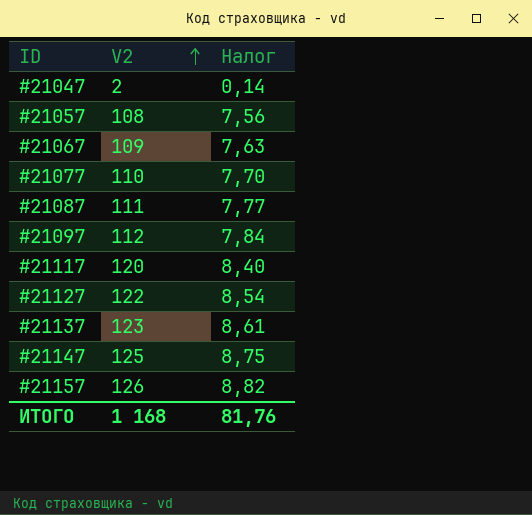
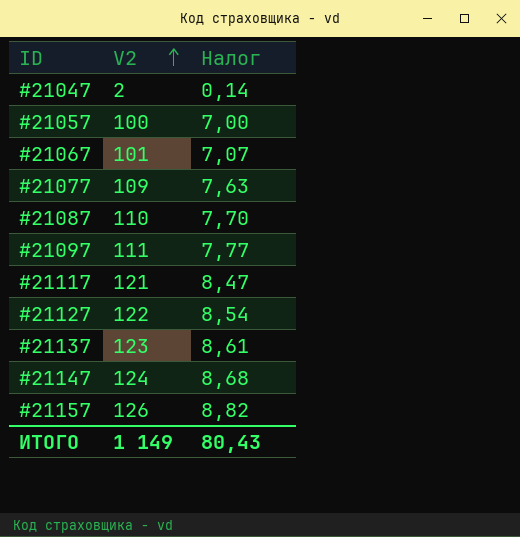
#21057 | V2: 108 -> 100
#21057 | Налог: 7,56 -> 7,00
#21067 | V2: 109 -> 101
#21067 | Налог: 7,63 -> 7,07
#21077 | V2: 110 -> 109
#21077 | Налог: 7,70 -> 7,63
#21087 | V2: 111 -> 110
#21087 | Налог: 7,77 -> 7,70
#21097 | V2: 112 -> 111
#21097 | Налог: 7,84 -> 7,77
#21117 | V2: 120 -> 121
#21117 | Налог: 8,40 -> 8,47
#21147 | V2: 125 -> 124
#21147 | Налог: 8,75 -> 8,68
ИТОГО | V2: 1 168 -> 1 149
ИТОГО | Налог: 81,76 -> 80,43

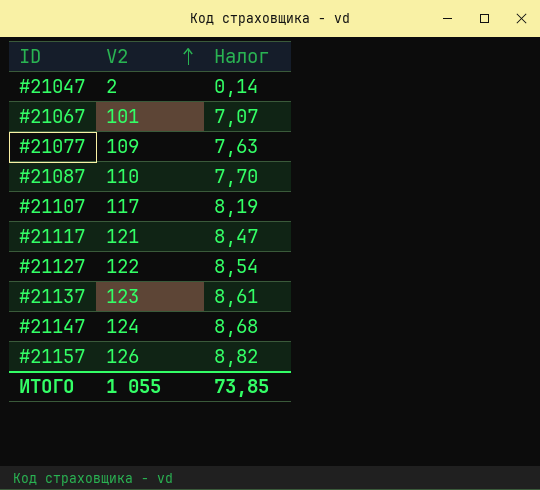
row #21057: 100 | 7,00 -> none
row #21097: 111 | 7,77 -> none
row #21107: none -> 117 | 8,19
ИТОГО | V2: 1 149 -> 1 055
ИТОГО | Налог: 80,43 -> 73,85

